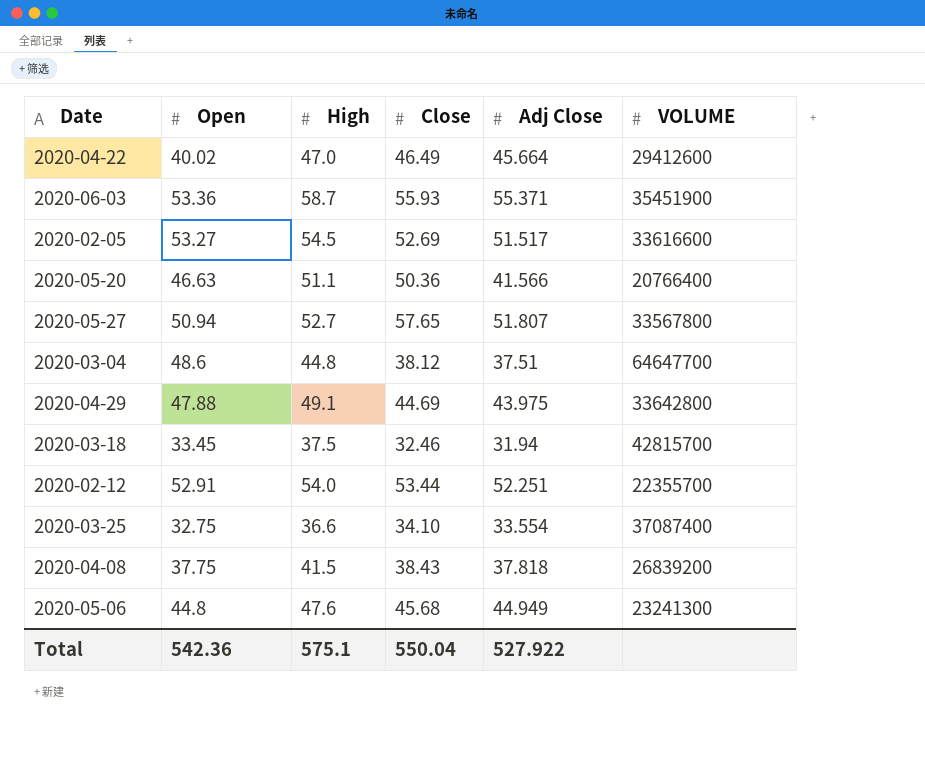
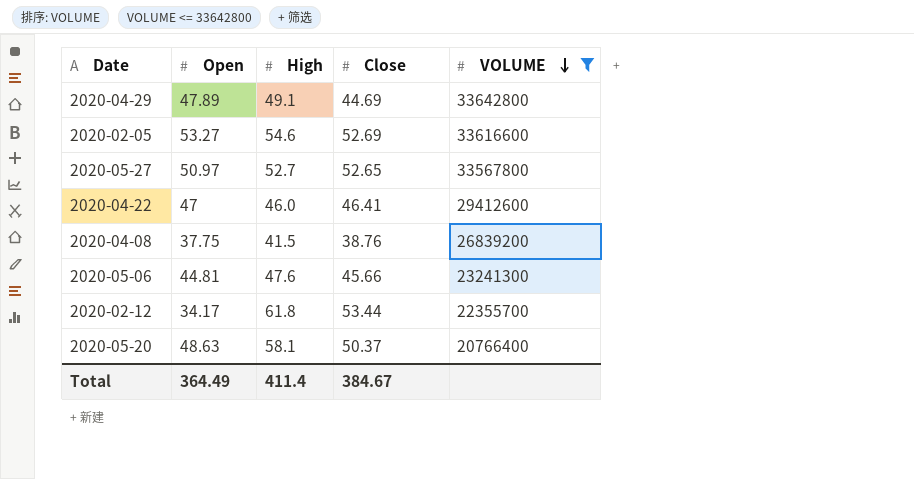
filter: none -> VOLUME <= 33642800
row order: none -> VOLUME descending
column Adj Close | position: 5 -> none
2020-04-29 | Open: 47.88 -> 47.89
2020-02-05 | High: 54.5 -> 54.6
2020-05-27 | Open: 50.94 -> 50.97
2020-05-27 | Close: 57.65 -> 52.65
2020-04-22 | Open: 40.02 -> 47
2020-04-22 | High: 47.0 -> 46.0
2020-04-22 | Close: 46.49 -> 46.41
2020-04-08 | Close: 38.43 -> 38.76
2020-05-06 | Open: 44.8 -> 44.81
2020-05-06 | Close: 45.68 -> 45.66
2020-02-12 | Open: 52.91 -> 34.17
2020-02-12 | High: 54.0 -> 61.8
2020-05-20 | Open: 46.63 -> 48.63
2020-05-20 | High: 51.1 -> 58.1
2020-05-20 | Close: 50.36 -> 50.37
Total | Open: 542.36 -> 364.49
Total | High: 575.1 -> 411.4
Total | Close: 550.04 -> 384.67

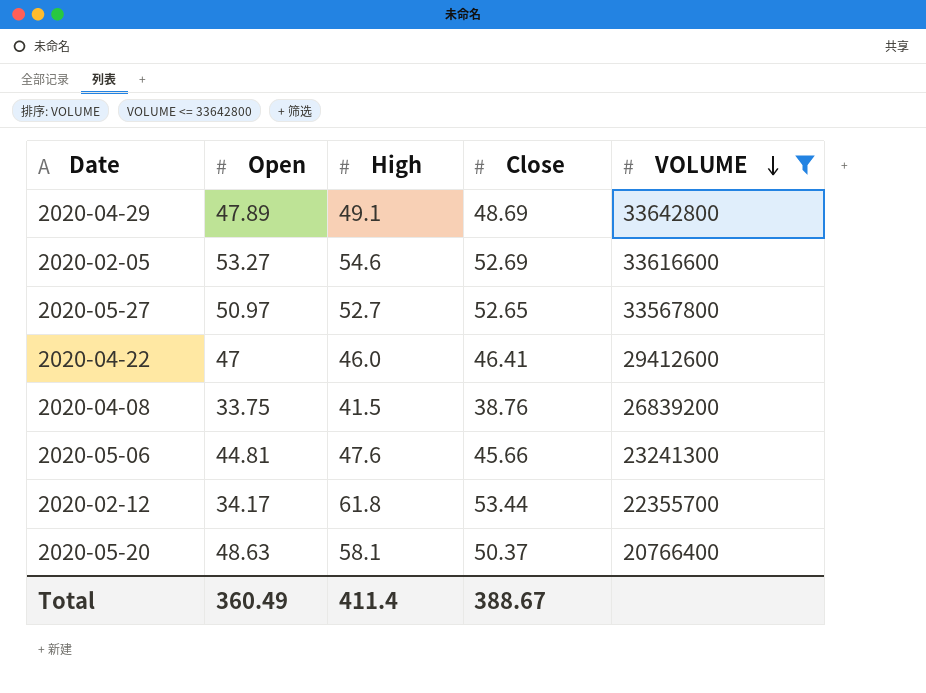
2020-04-29 | Close: 44.69 -> 48.69
2020-04-08 | Open: 37.75 -> 33.75
Total | Open: 364.49 -> 360.49
Total | Close: 384.67 -> 388.67

